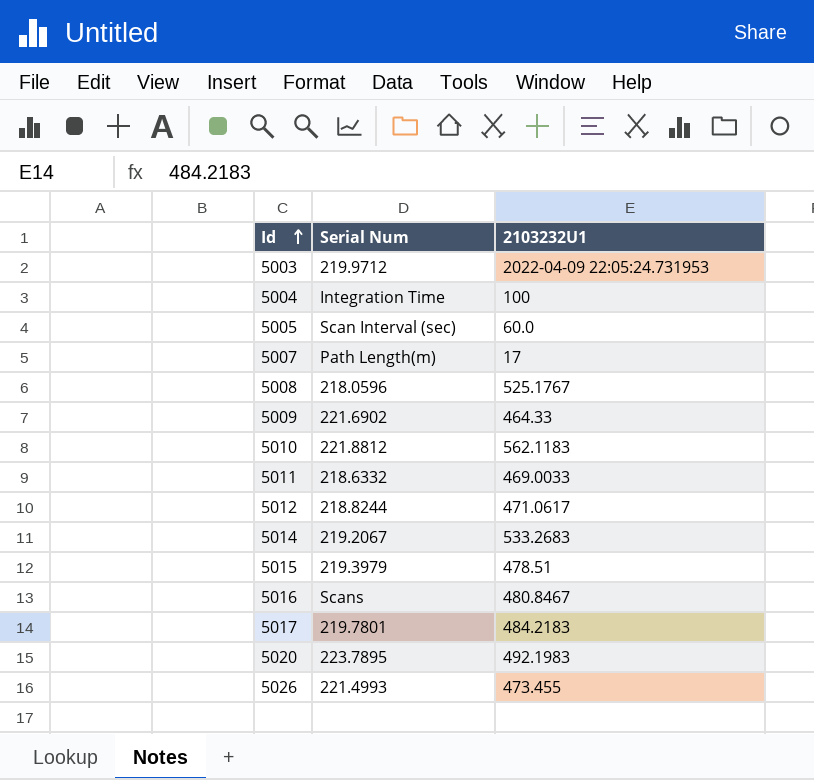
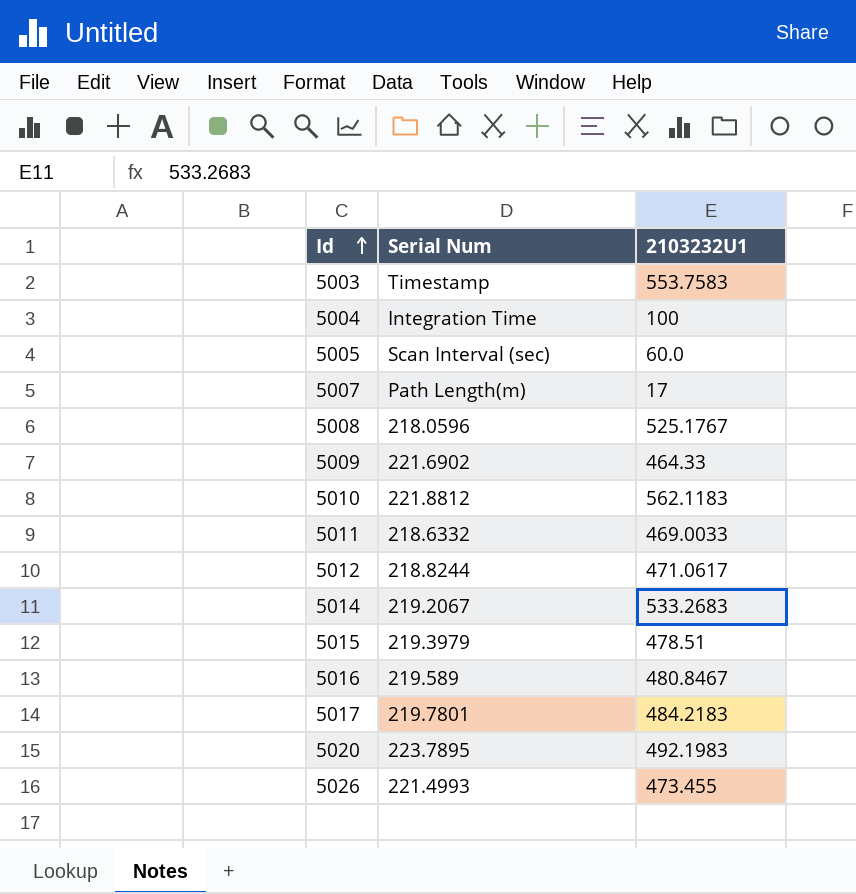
5003 | Serial Num: 219.9712 -> Timestamp
5003 | 2103232U1: 2022-04-09 22:05:24.731953 -> 553.7583
5016 | Serial Num: Scans -> 219.589

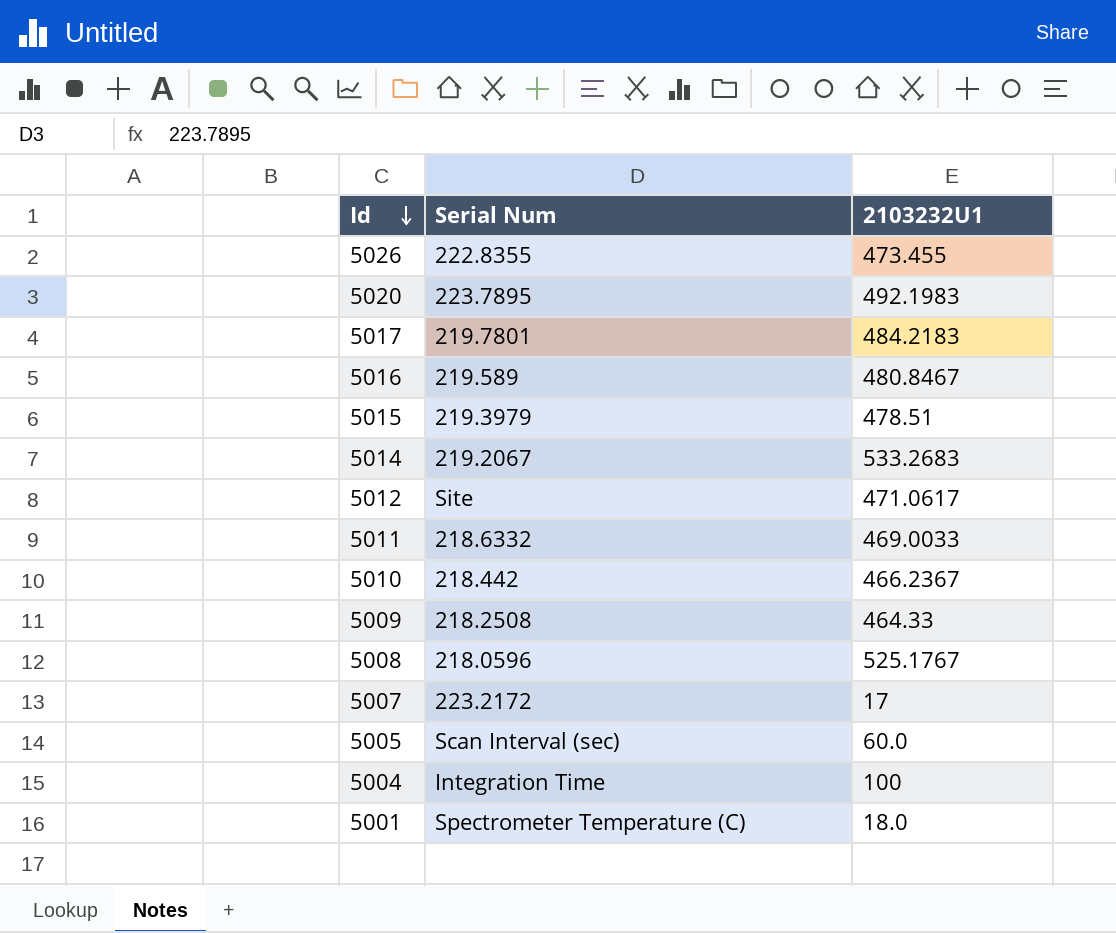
row order: Id ascending -> Id descending
row 5003: Timestamp | 553.7583 -> none
5026 | Serial Num: 221.4993 -> 222.8355
5012 | Serial Num: 218.8244 -> Site
5010 | Serial Num: 221.8812 -> 218.442
5010 | 2103232U1: 562.1183 -> 466.2367
5009 | Serial Num: 221.6902 -> 218.2508
5007 | Serial Num: Path Length(m) -> 223.2172
row 5001: none -> Spectrometer Temperature (C) | 18.0

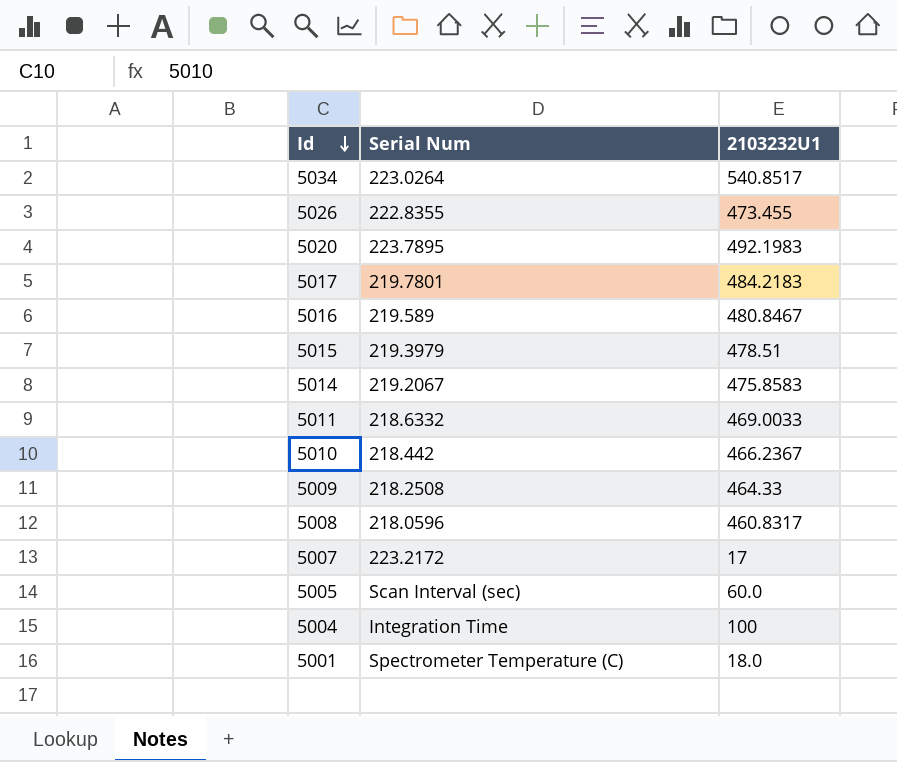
row 5012: Site | 471.0617 -> none
row 5034: none -> 223.0264 | 540.8517
5014 | 2103232U1: 533.2683 -> 475.8583
5008 | 2103232U1: 525.1767 -> 460.8317

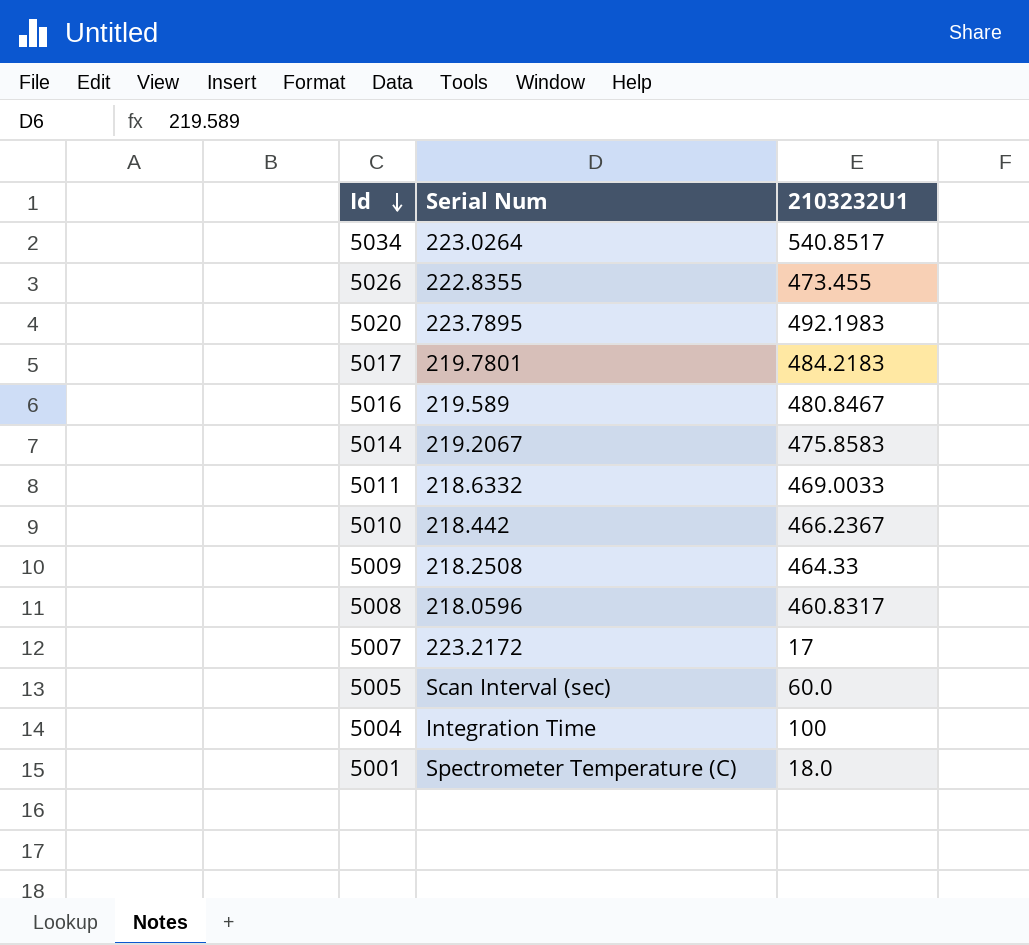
row 5015: 219.3979 | 478.51 -> none

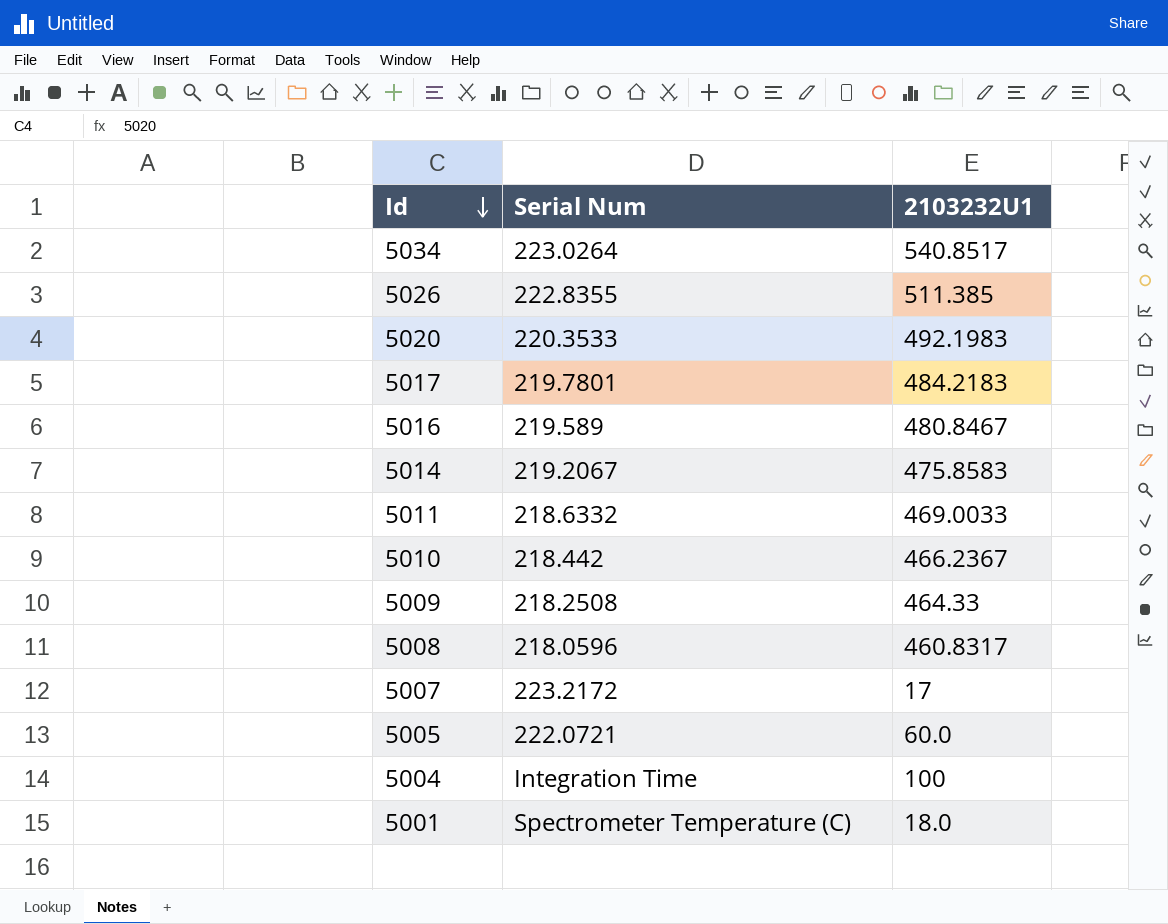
5026 | 2103232U1: 473.455 -> 511.385
5020 | Serial Num: 223.7895 -> 220.3533
5005 | Serial Num: Scan Interval (sec) -> 222.0721

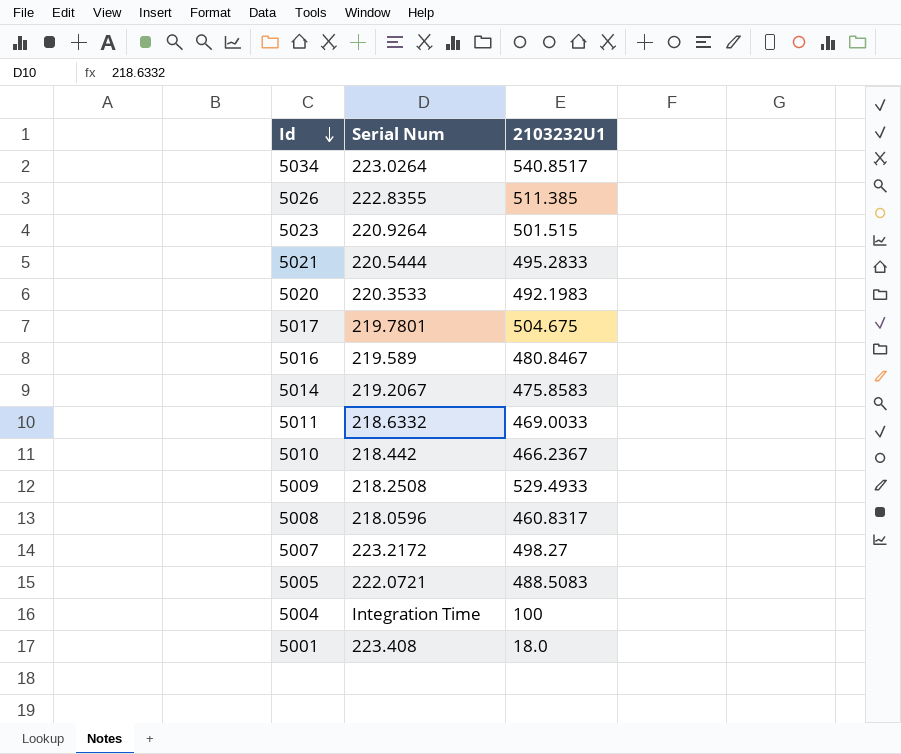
row 5023: none -> 220.9264 | 501.515
row 5021: none -> 220.5444 | 495.2833
5017 | 2103232U1: 484.2183 -> 504.675
5009 | 2103232U1: 464.33 -> 529.4933
5007 | 2103232U1: 17 -> 498.27
5005 | 2103232U1: 60.0 -> 488.5083
5001 | Serial Num: Spectrometer Temperature (C) -> 223.408

